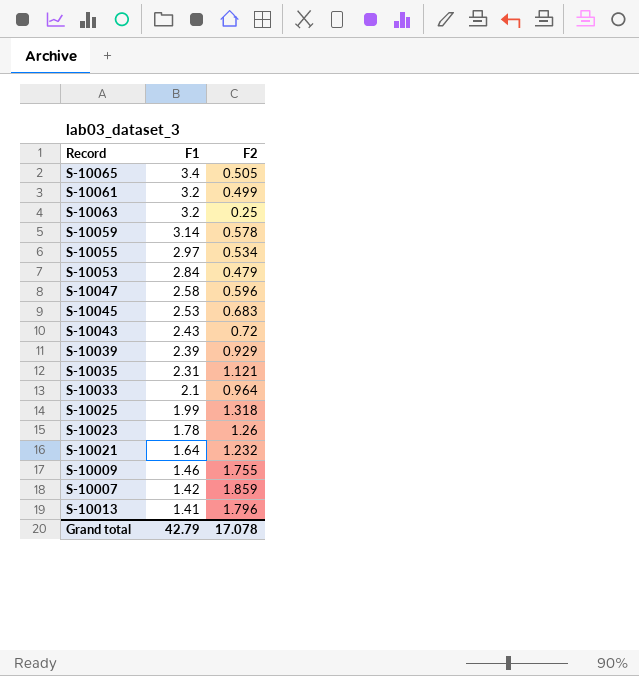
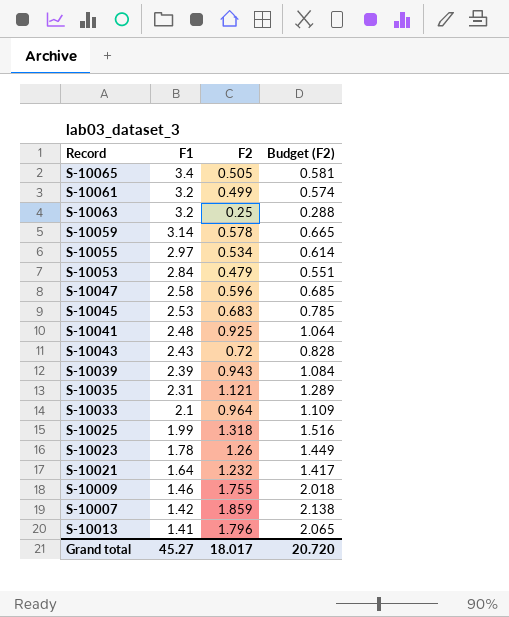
column Budget (F2) | formula: none -> [F2] * 1.15
row S-10041: none -> 2.48 | 0.925 | 1.064
S-10039 | F2: 0.929 -> 0.943
Grand total | F1: 42.79 -> 45.27
Grand total | F2: 17.078 -> 18.017

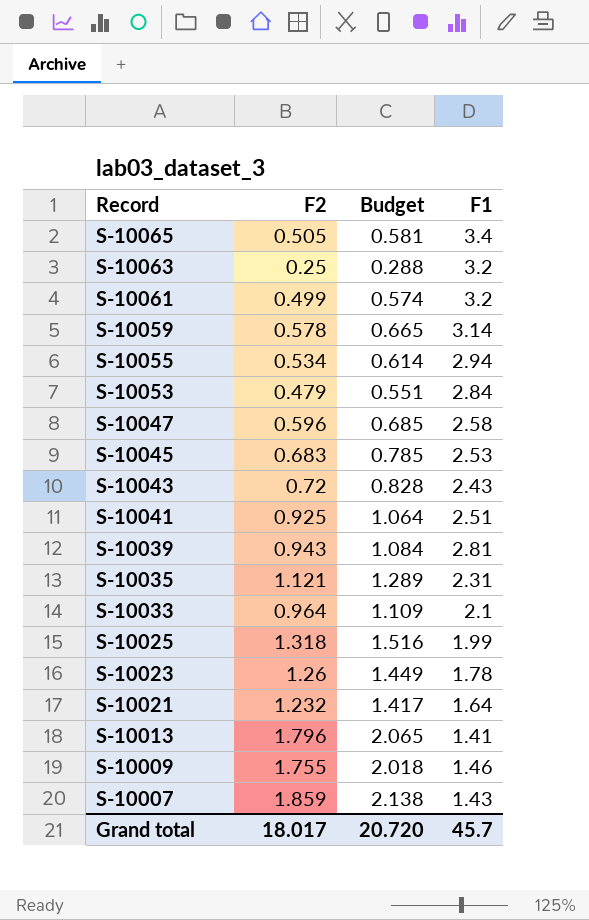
row order: F1 descending -> Record descending
column name: Budget (F2) -> Budget
column F1 | position: 2 -> 4
S-10055 | F1: 2.97 -> 2.94
S-10041 | F1: 2.48 -> 2.51
S-10039 | F1: 2.39 -> 2.81
S-10007 | F1: 1.42 -> 1.43
Grand total | F1: 45.27 -> 45.7

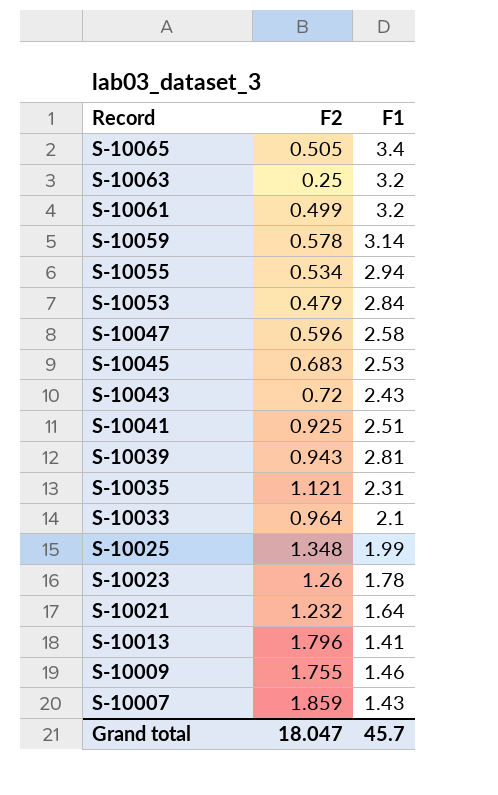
column Budget | formula: [F2] * 1.15 -> none
S-10025 | F2: 1.318 -> 1.348
Grand total | F2: 18.017 -> 18.047

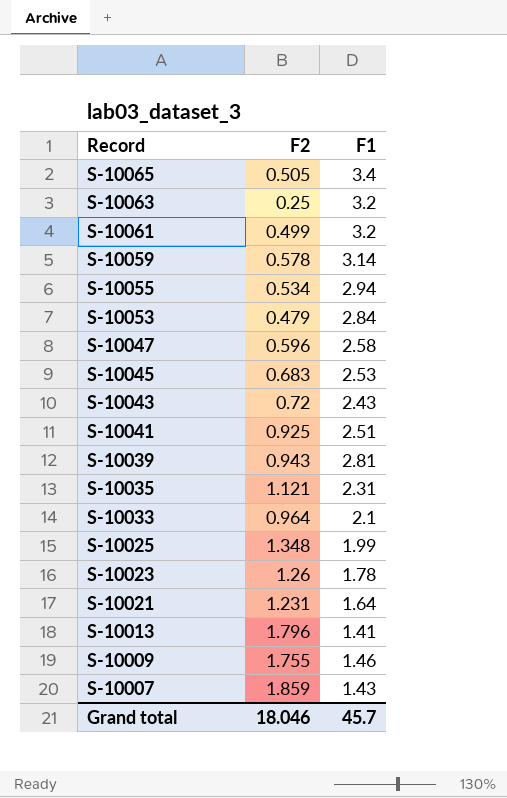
S-10021 | F2: 1.232 -> 1.231
Grand total | F2: 18.047 -> 18.046

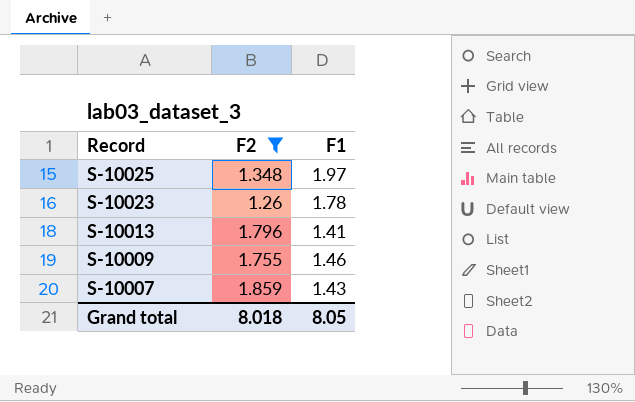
filter: none -> F2 >= 1.26
S-10025 | F1: 1.99 -> 1.97
Grand total | F2: 18.046 -> 8.018
Grand total | F1: 45.7 -> 8.05

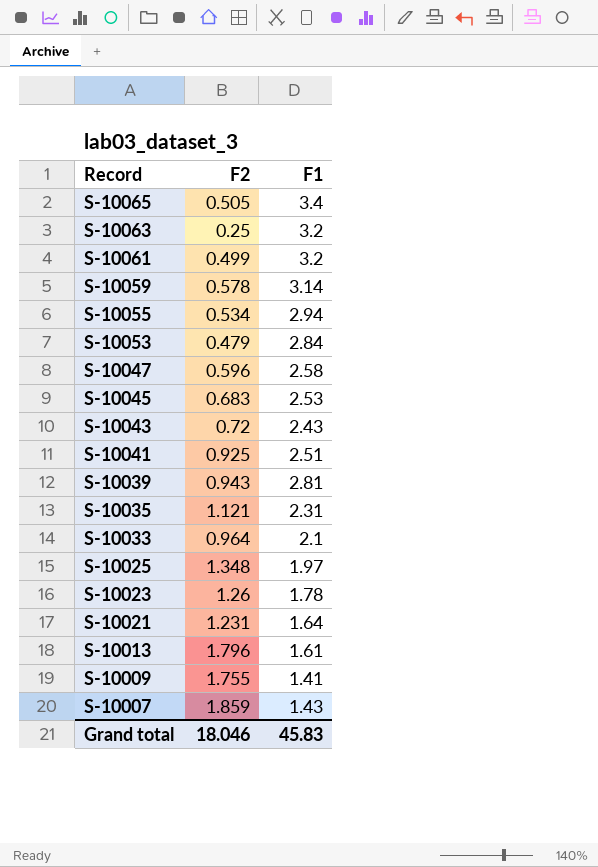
filter: F2 >= 1.26 -> none
S-10013 | F1: 1.41 -> 1.61
S-10009 | F1: 1.46 -> 1.41
Grand total | F2: 8.018 -> 18.046
Grand total | F1: 8.05 -> 45.83

